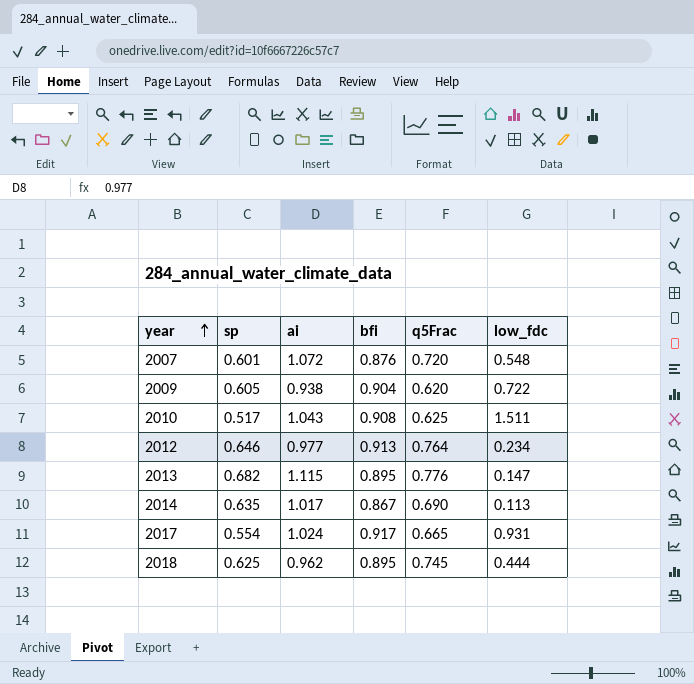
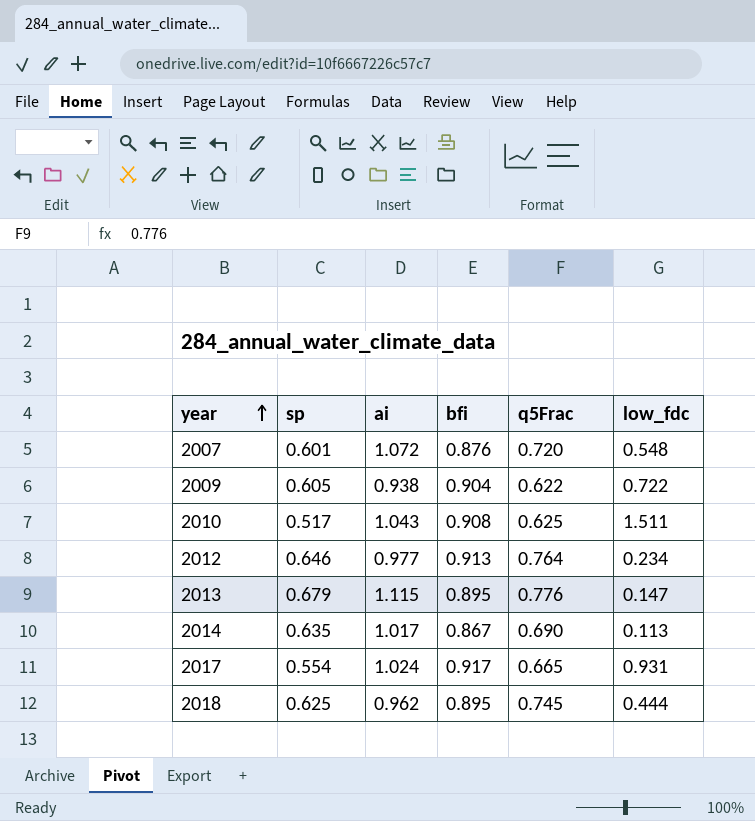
2009 | q5Frac: 0.620 -> 0.622
2013 | sp: 0.682 -> 0.679

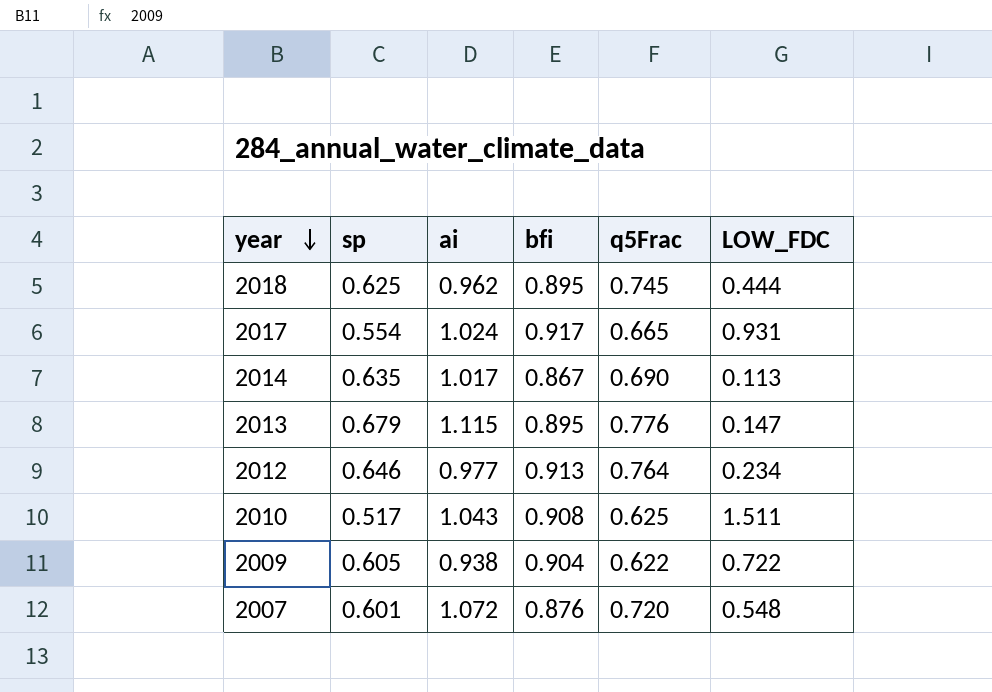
row order: year ascending -> year descending
column name: low_fdc -> LOW_FDC

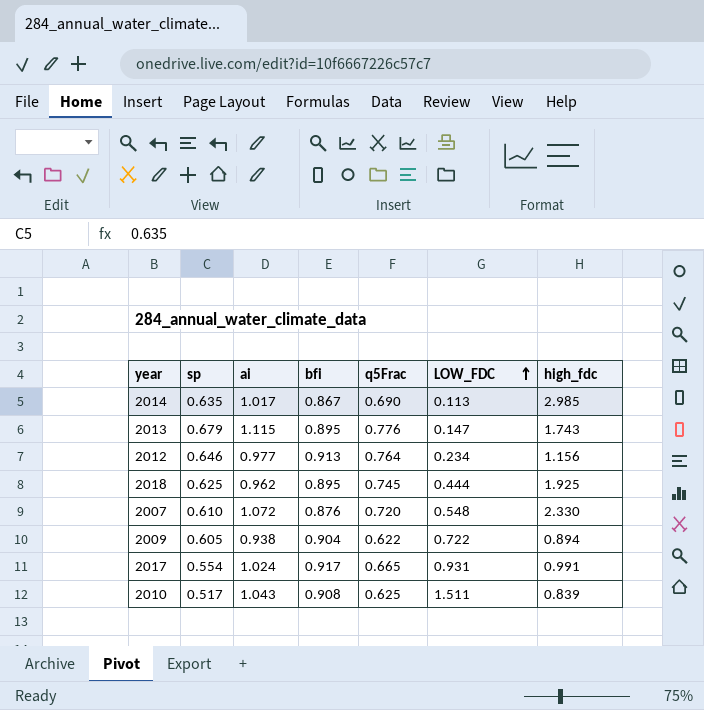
row order: year descending -> LOW_FDC ascending
column high_fdc | position: none -> 7
2007 | sp: 0.601 -> 0.610

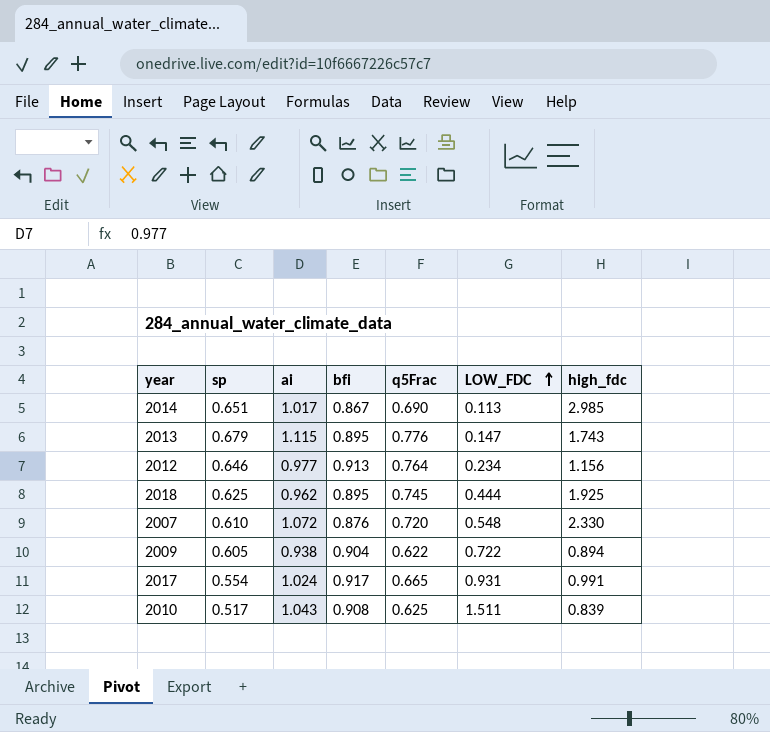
2014 | sp: 0.635 -> 0.651

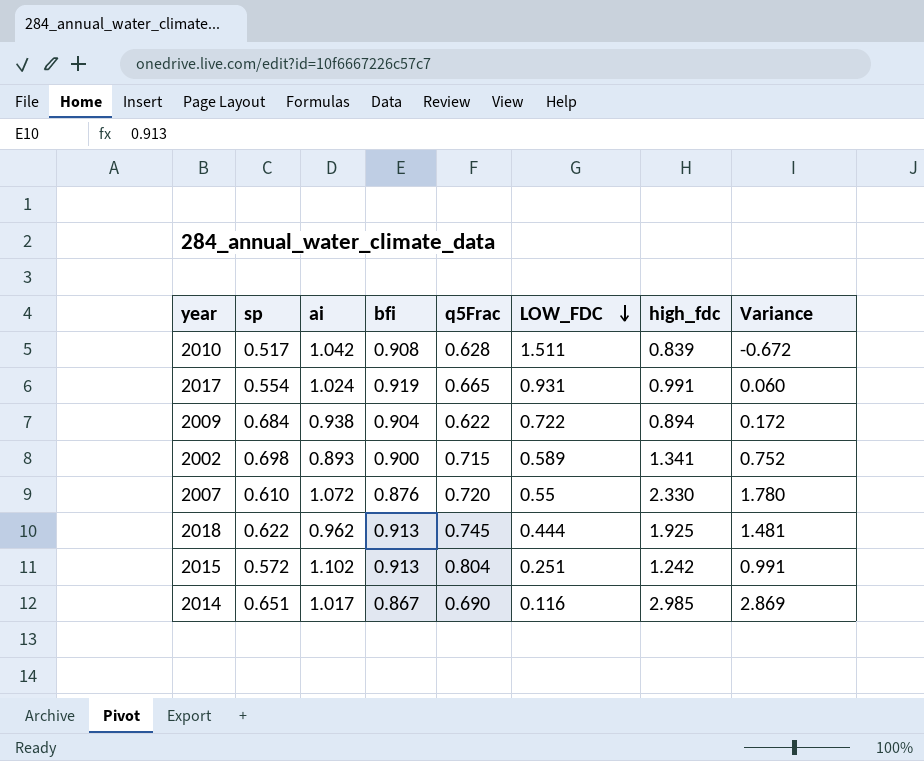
row order: LOW_FDC ascending -> LOW_FDC descending
column Variance | formula: none -> [high_fdc] - [LOW_FDC]
row 2013: 0.679 | 1.115 | 0.895 | 0.776 | 0.147 | 1.743 -> none
row 2012: 0.646 | 0.977 | 0.913 | 0.764 | 0.234 | 1.156 -> none
2010 | ai: 1.043 -> 1.042
2010 | q5Frac: 0.625 -> 0.628
2017 | bfi: 0.917 -> 0.919
2009 | sp: 0.605 -> 0.684
row 2002: none -> 0.698 | 0.893 | 0.900 | 0.715 | 0.589 | 1.341 | 0.752
2007 | LOW_FDC: 0.548 -> 0.55
2018 | sp: 0.625 -> 0.622
2018 | bfi: 0.895 -> 0.913
row 2015: none -> 0.572 | 1.102 | 0.913 | 0.804 | 0.251 | 1.242 | 0.991
2014 | LOW_FDC: 0.113 -> 0.116

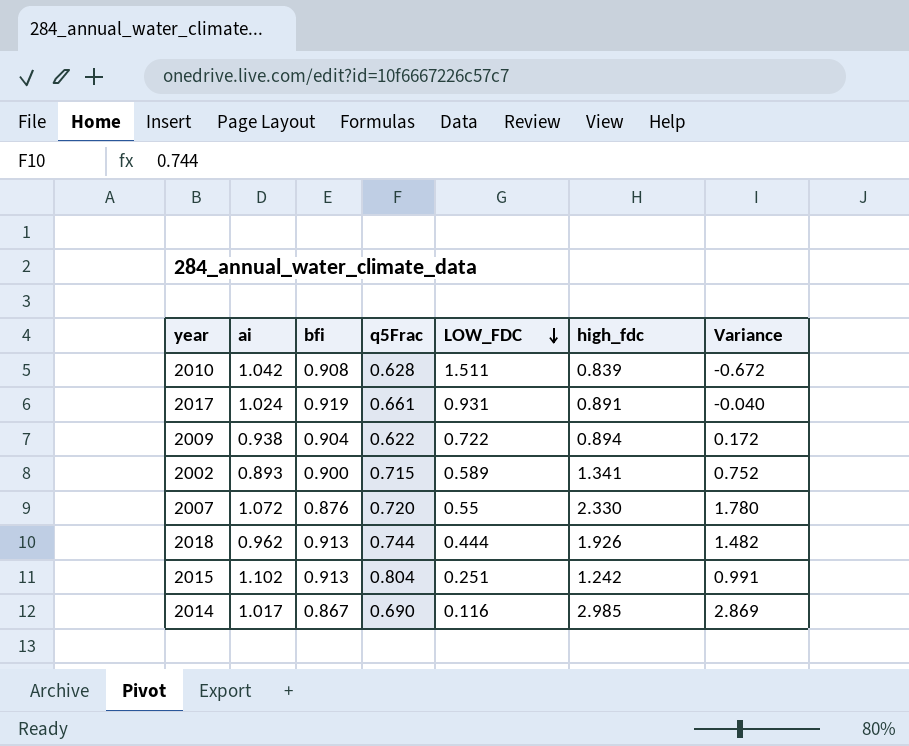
column sp | position: 2 -> none
2017 | q5Frac: 0.665 -> 0.661
2017 | high_fdc: 0.991 -> 0.891
2017 | Variance: 0.060 -> -0.040
2018 | q5Frac: 0.745 -> 0.744
2018 | high_fdc: 1.925 -> 1.926
2018 | Variance: 1.481 -> 1.482

